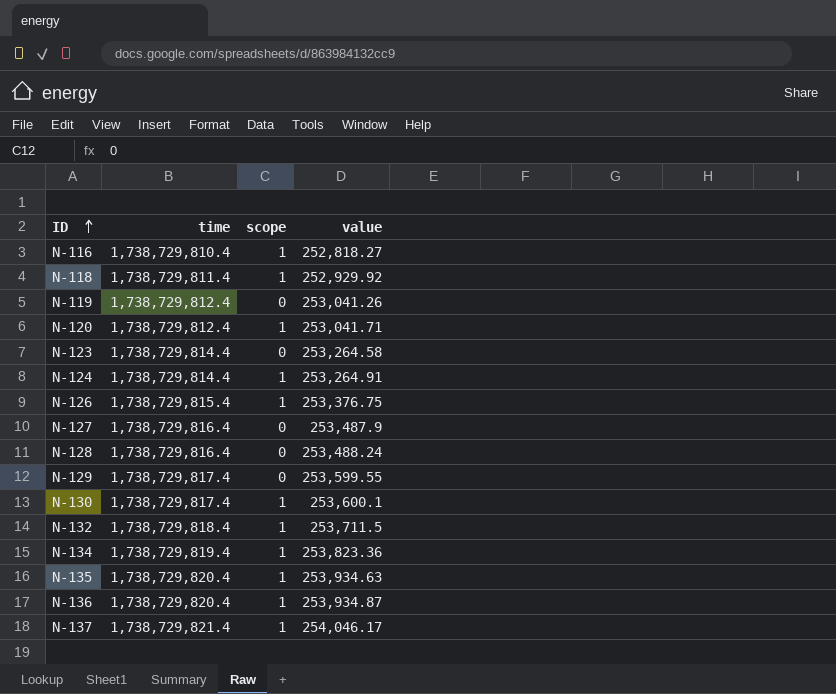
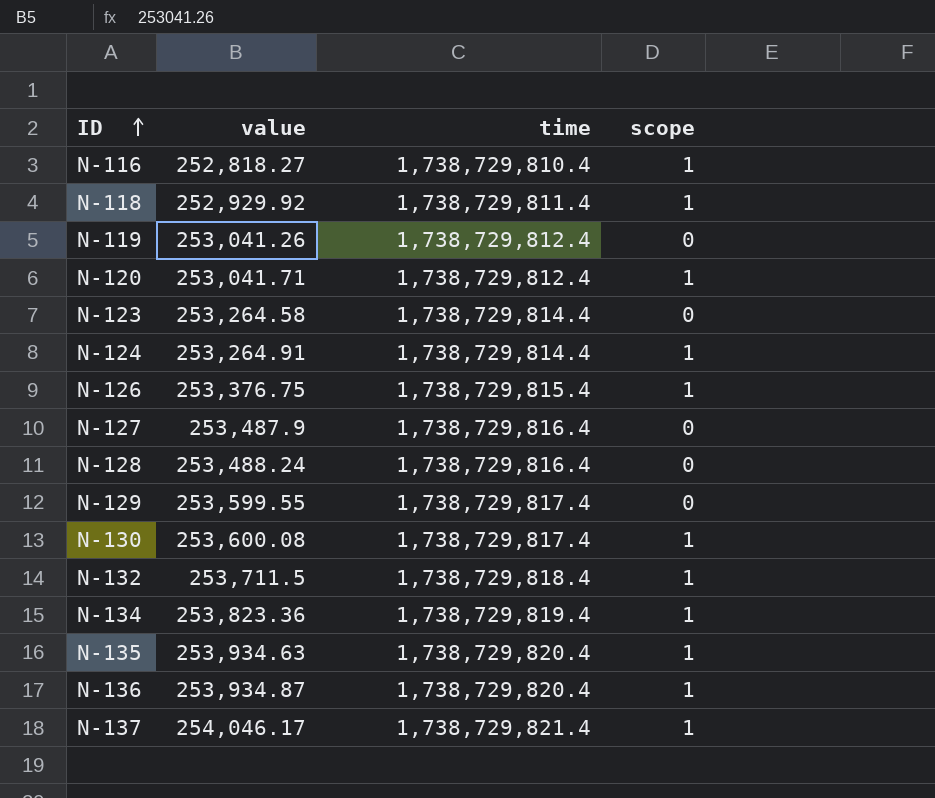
column value | position: 4 -> 2
N-130 | value: 253,600.1 -> 253,600.08

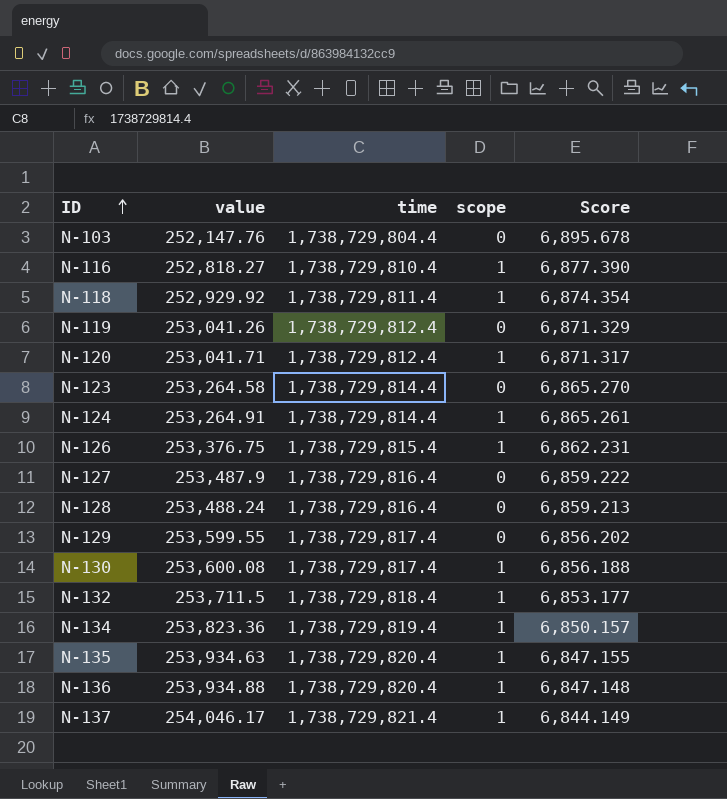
column Score | formula: none -> [time] / [value]
row N-103: none -> 252,147.76 | 1,738,729,804.4 | 0 | 6,895.678
N-136 | value: 253,934.87 -> 253,934.88

